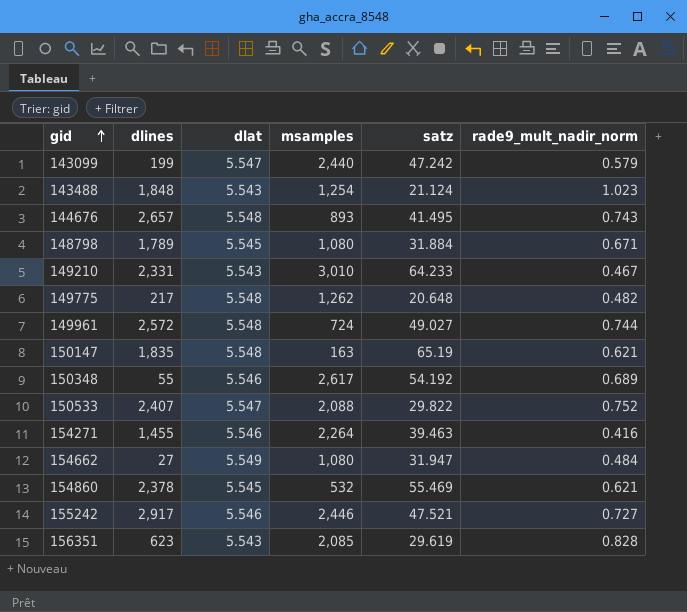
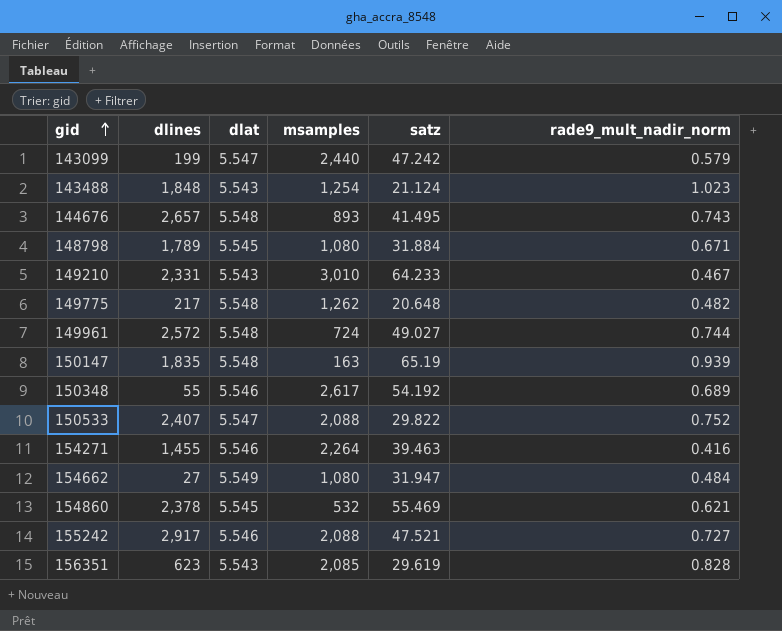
150147 | rade9_mult_nadir_norm: 0.621 -> 0.939
155242 | msamples: 2,446 -> 2,088

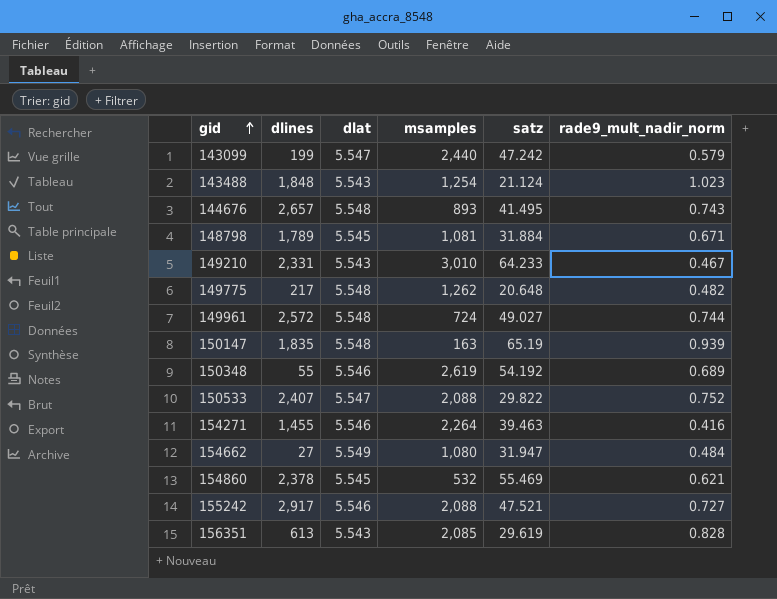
148798 | msamples: 1,080 -> 1,081
150348 | msamples: 2,617 -> 2,619
156351 | dlines: 623 -> 613

